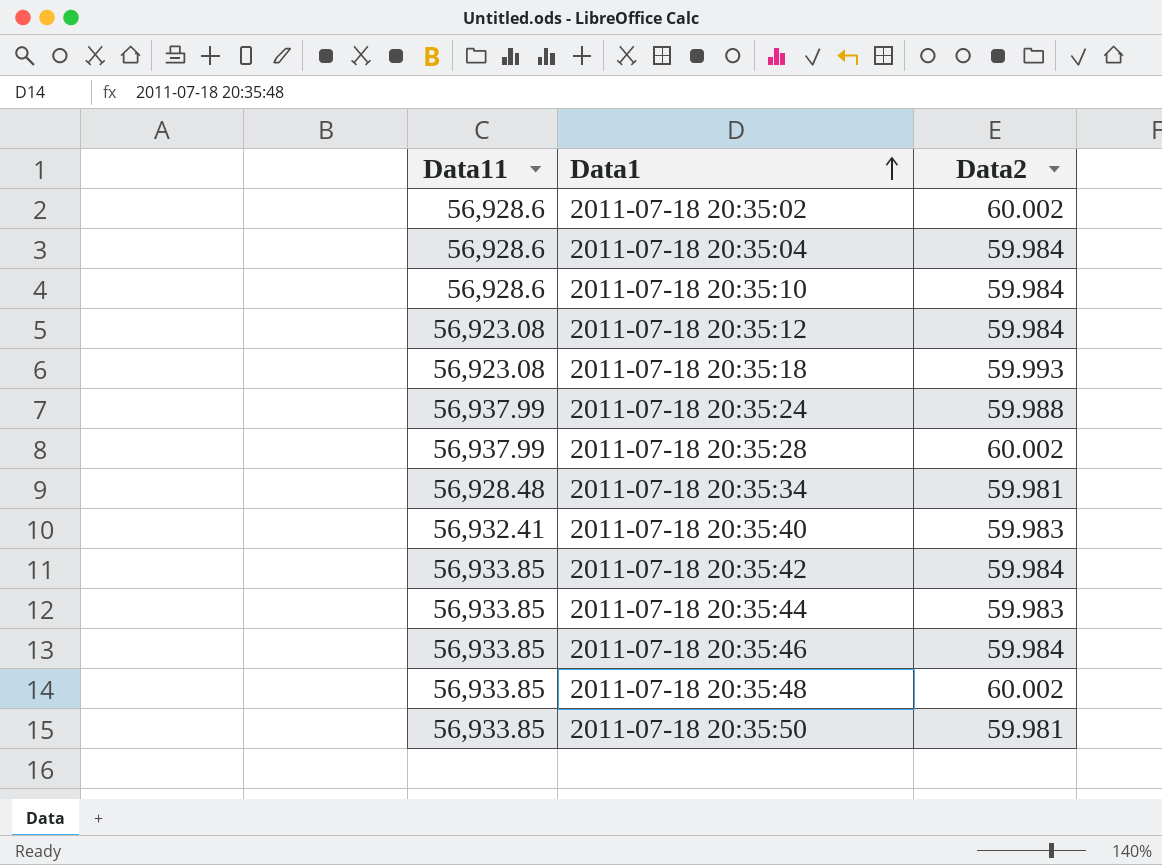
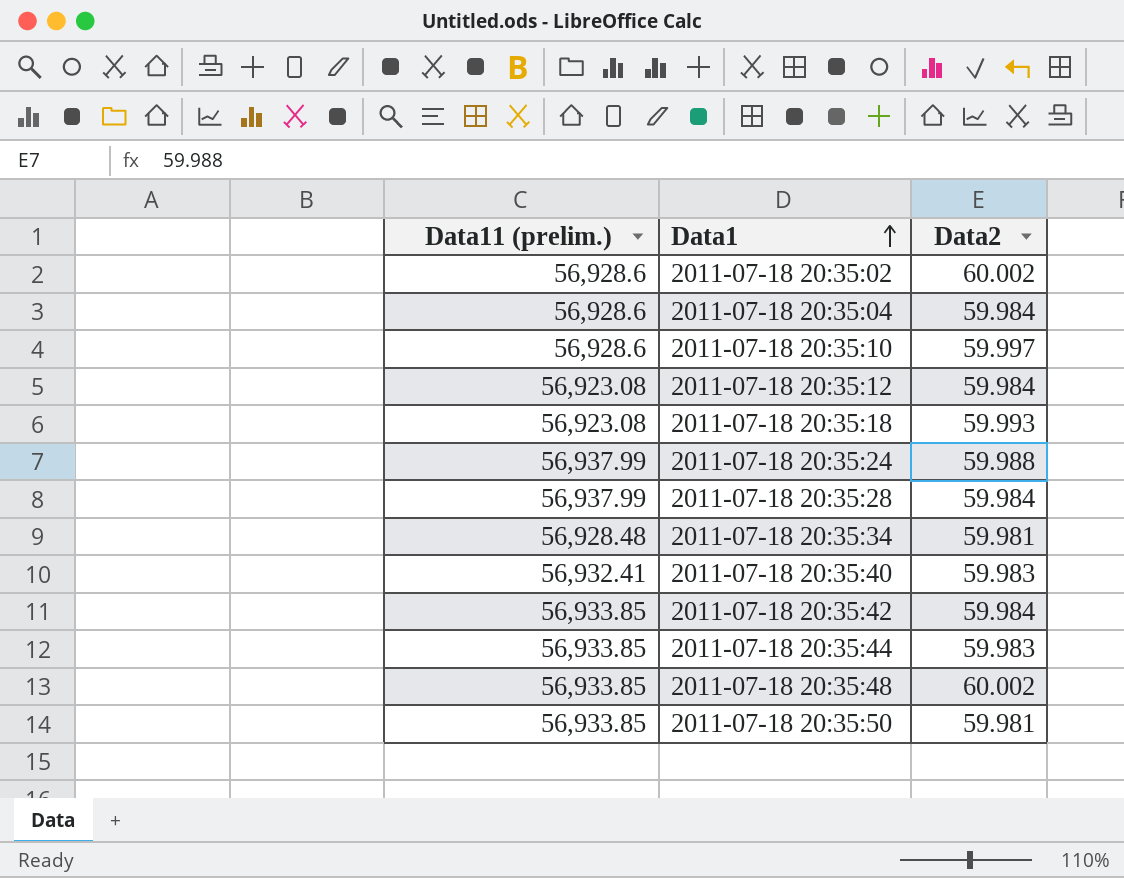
column name: Data11 -> Data11 (prelim.)
row 2011-07-18 20:35:46: 56,933.85 | 59.984 -> none
2011-07-18 20:35:10 | Data2: 59.984 -> 59.997
2011-07-18 20:35:28 | Data2: 60.002 -> 59.984

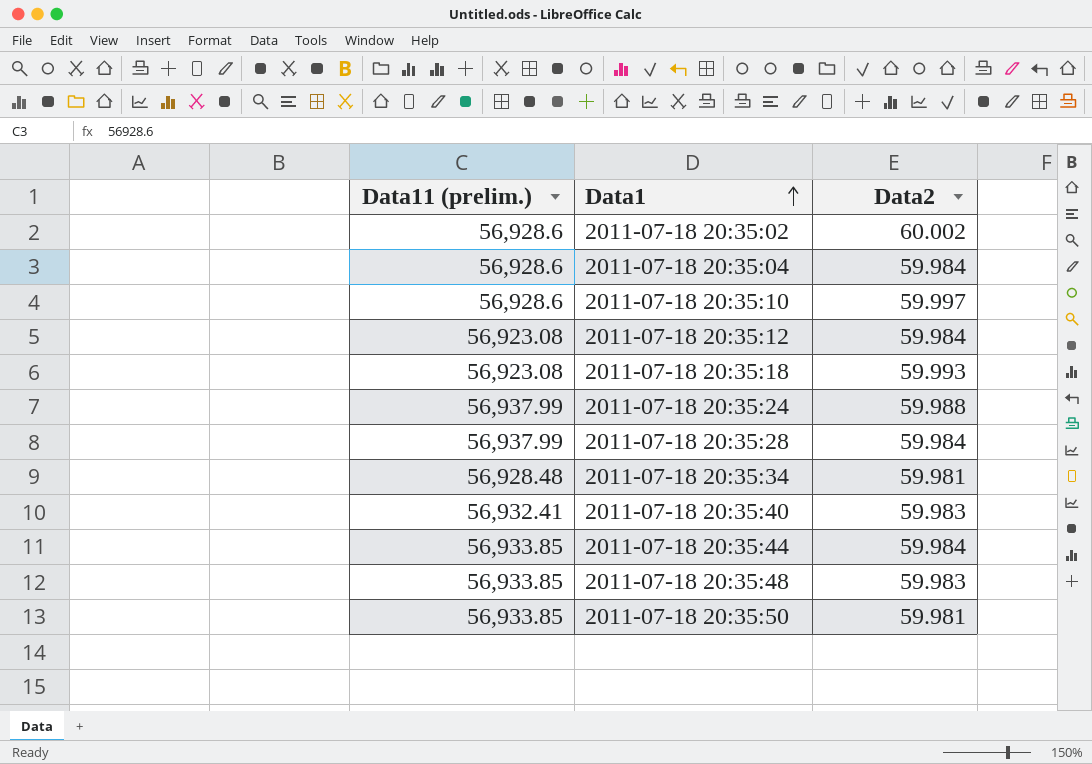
row 2011-07-18 20:35:42: 56,933.85 | 59.984 -> none
2011-07-18 20:35:44 | Data2: 59.983 -> 59.984
2011-07-18 20:35:48 | Data2: 60.002 -> 59.983

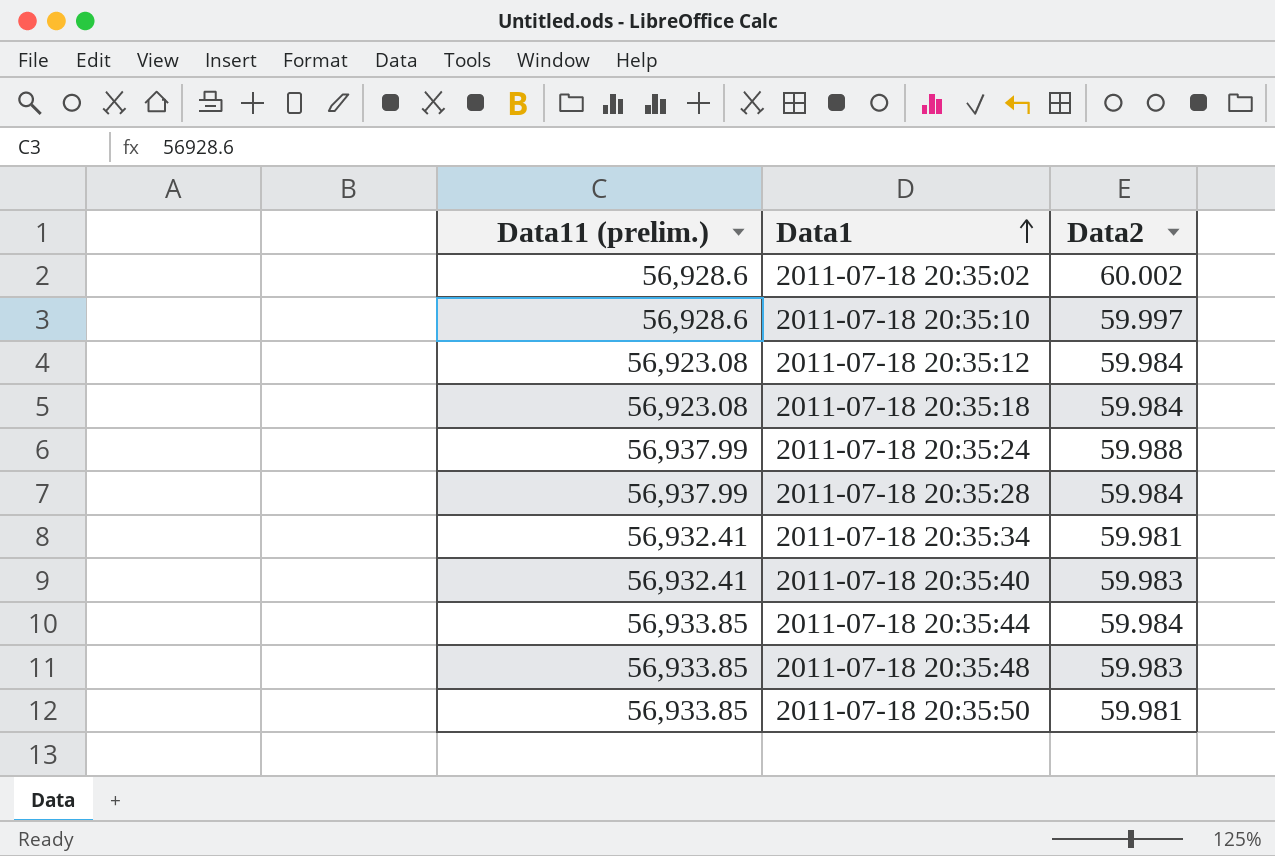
row 2011-07-18 20:35:04: 56,928.6 | 59.984 -> none
2011-07-18 20:35:18 | Data2: 59.993 -> 59.984
2011-07-18 20:35:34 | Data11 (prelim.): 56,928.48 -> 56,932.41

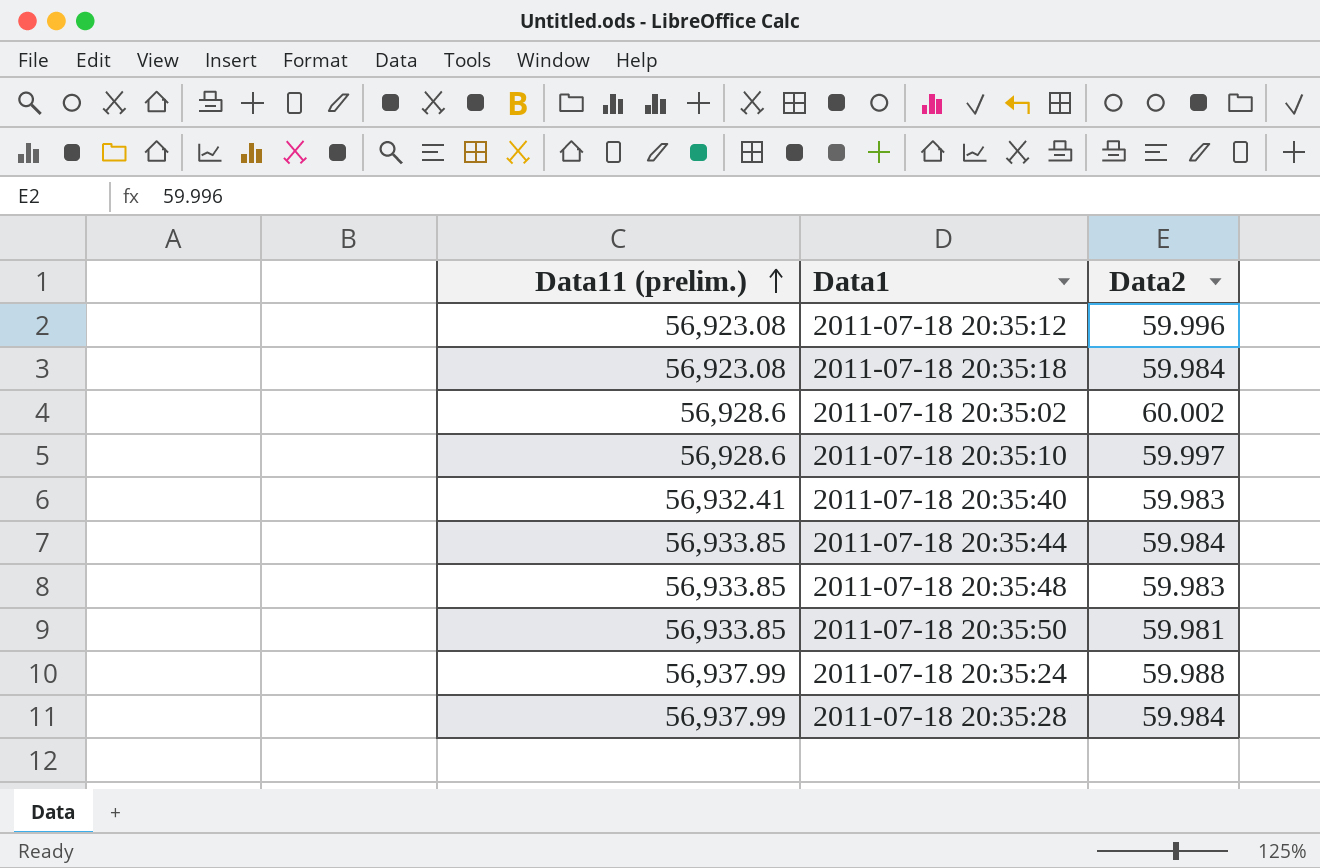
row order: Data1 ascending -> Data11 (prelim.) ascending
row 2011-07-18 20:35:34: 56,932.41 | 59.981 -> none
2011-07-18 20:35:12 | Data2: 59.984 -> 59.996

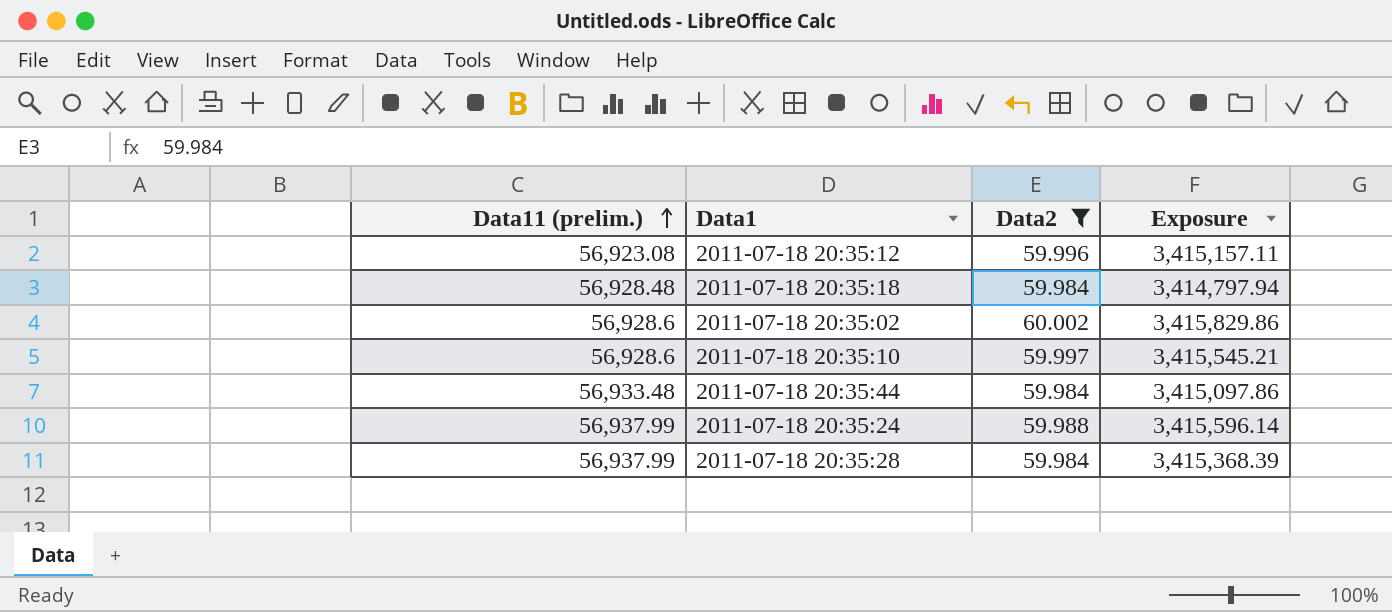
filter: none -> Data2 >= 59.984
column Exposure | formula: none -> [Data11 (prelim.)] * [Data2]
2011-07-18 20:35:18 | Data11 (prelim.): 56,923.08 -> 56,928.48
2011-07-18 20:35:44 | Data11 (prelim.): 56,933.85 -> 56,933.48

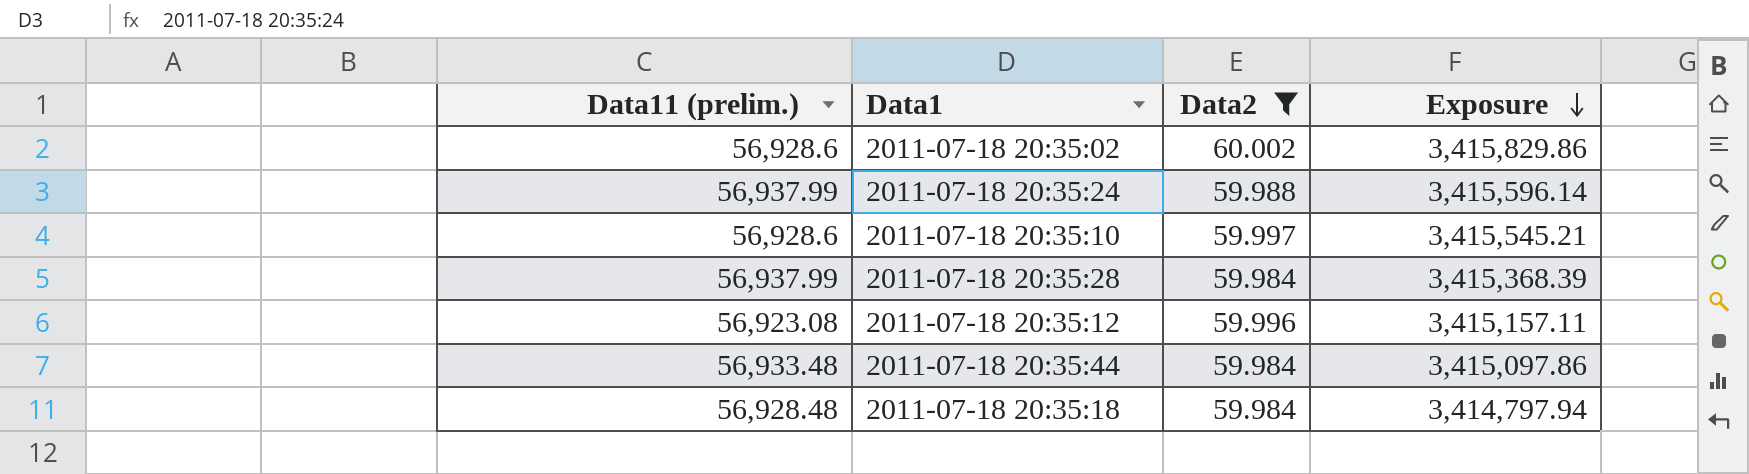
row order: Data11 (prelim.) ascending -> Exposure descending

